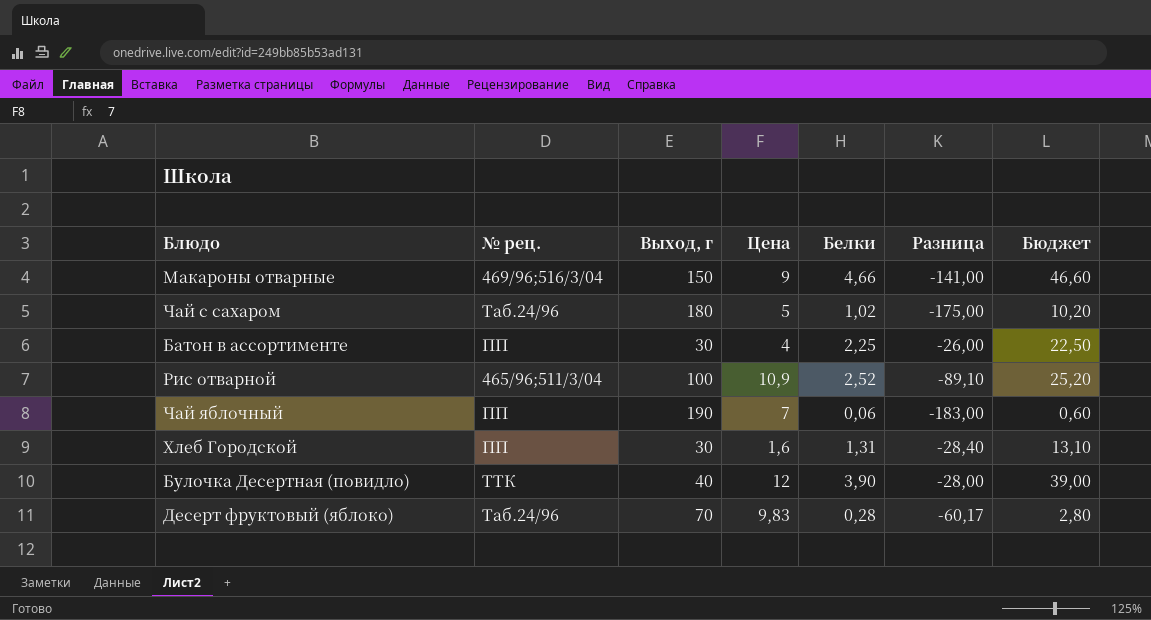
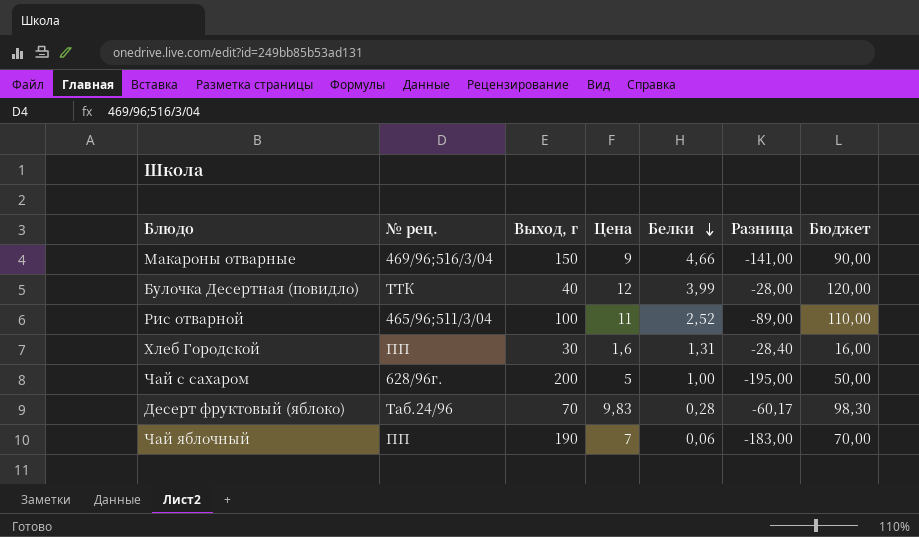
row order: none -> Белки descending
column Бюджет | formula: [Белки] * 10 -> [Цена] * 10
row Батон в ассортименте: ПП | 30 | 4 | 2,25 | -26,00 | 22,50 -> none
Булочка Десертная (повидло) | Белки: 3,90 -> 3,99
Рис отварной | Цена: 10,9 -> 11
Рис отварной | Разница: -89,10 -> -89,00
Чай с сахаром | № рец.: Таб.24/96 -> 628/96г.
Чай с сахаром | Выход, г: 180 -> 200
Чай с сахаром | Белки: 1,02 -> 1,00
Чай с сахаром | Разница: -175,00 -> -195,00

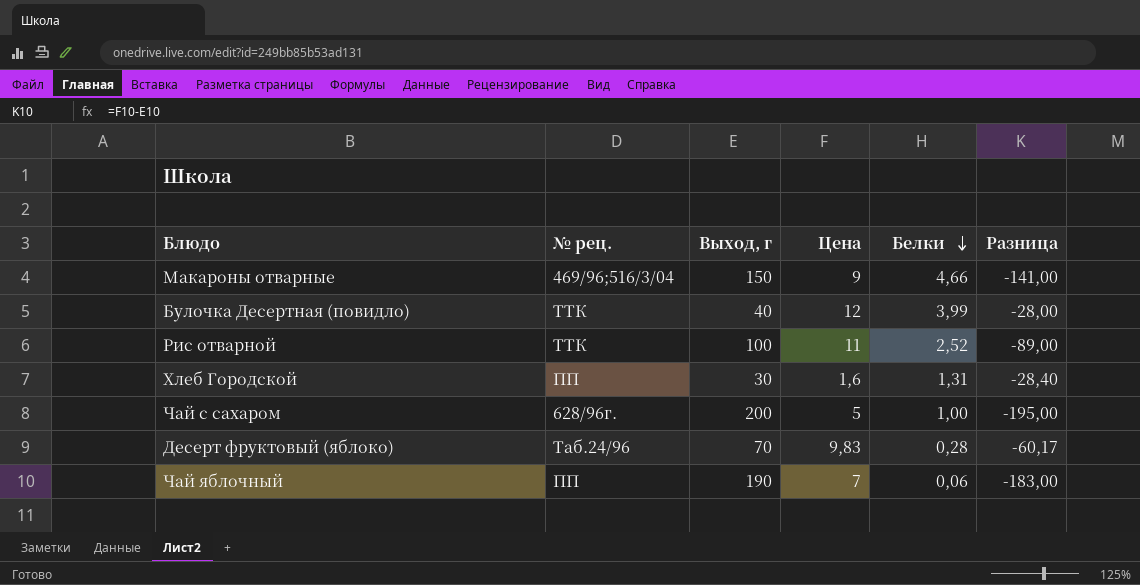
column Бюджет | formula: [Цена] * 10 -> none
Рис отварной | № рец.: 465/96;511/3/04 -> ТТК

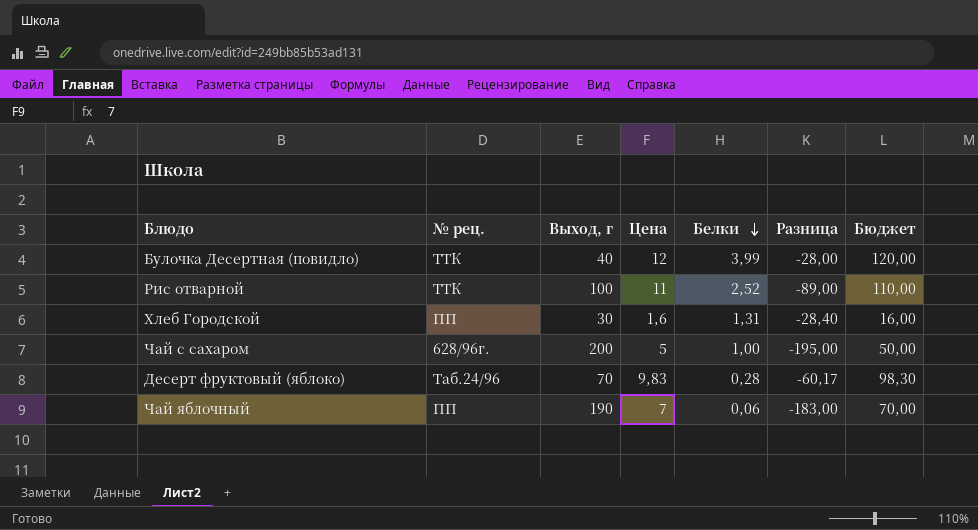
column Бюджет | formula: none -> [Цена] * 10
row Макароны отварные: 469/96;516/3/04 | 150 | 9 | 4,66 | -141,00 -> none

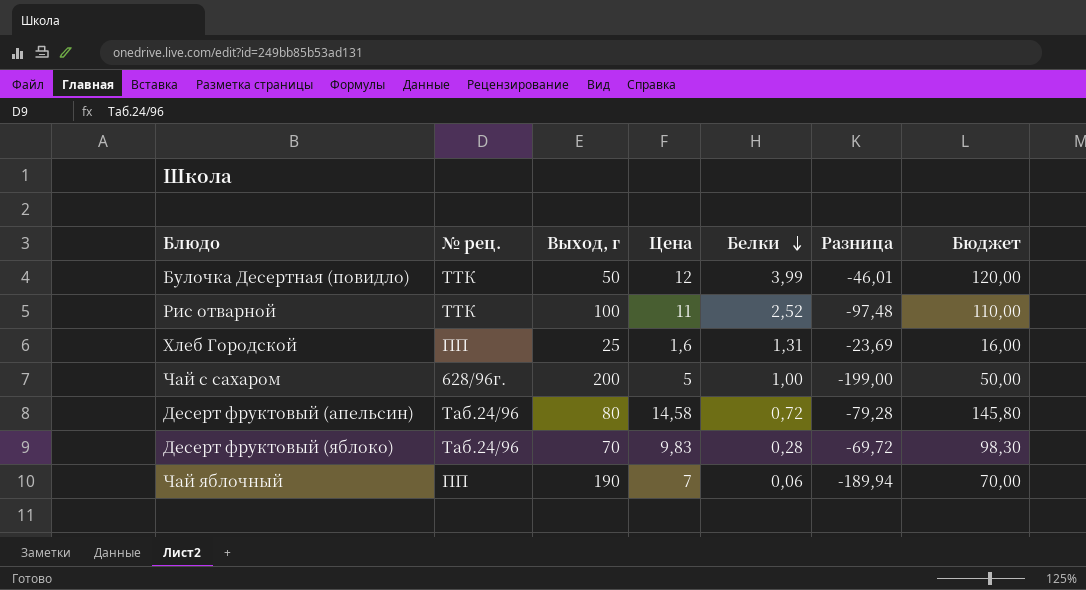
column Разница | formula: [Цена] - [Выход, г] -> [Белки] - [Выход, г]
Булочка Десертная (повидло) | Выход, г: 40 -> 50
Хлеб Городской | Выход, г: 30 -> 25
row Десерт фруктовый (апельсин): none -> Таб.24/96 | 80 | 14,58 | 0,72 | -79,28 | 145,80

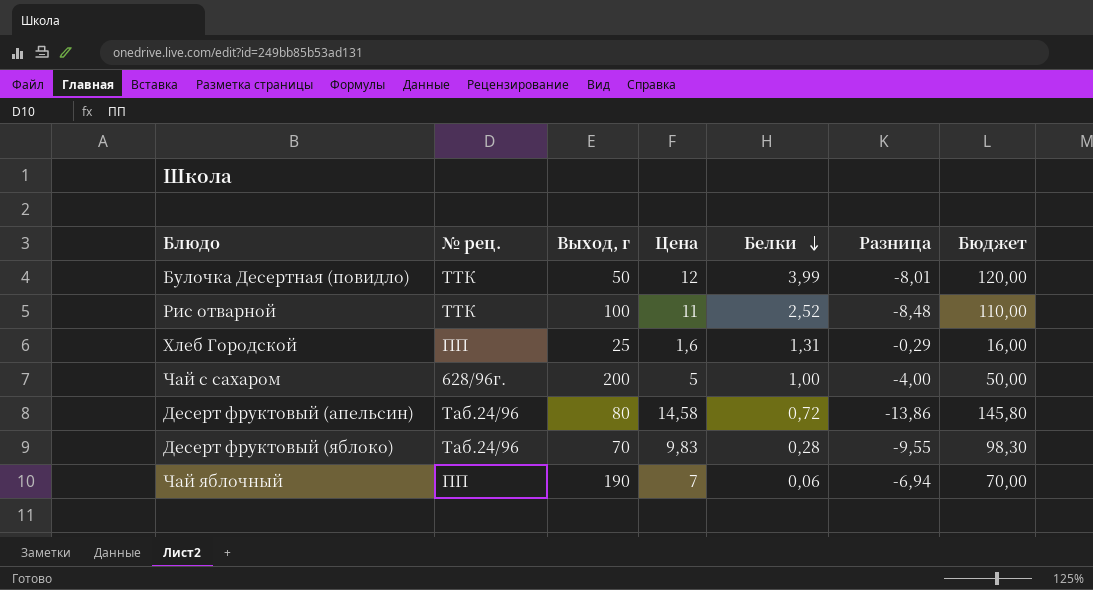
column Разница | formula: [Белки] - [Выход, г] -> [Белки] - [Цена]

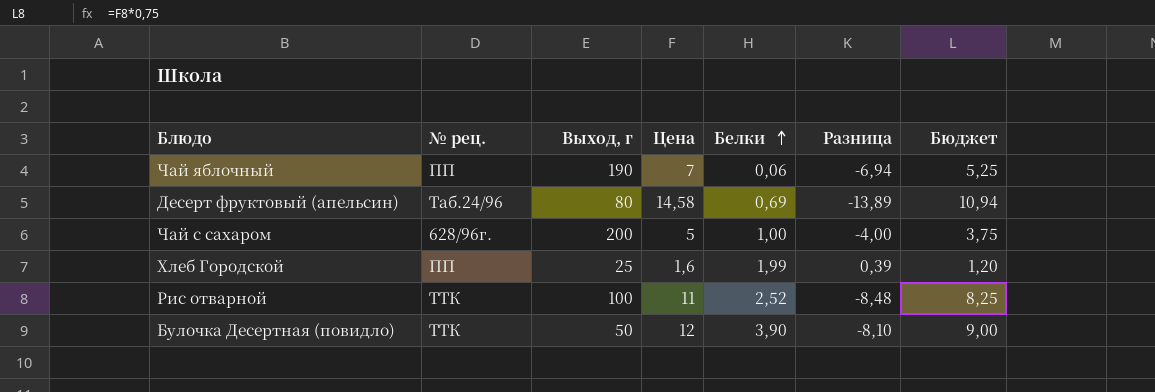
row order: Белки descending -> Белки ascending
column Бюджет | formula: [Цена] * 10 -> [Цена] * 0,75
row Десерт фруктовый (яблоко): Таб.24/96 | 70 | 9,83 | 0,28 | -9,55 | 98,30 -> none
Десерт фруктовый (апельсин) | Белки: 0,72 -> 0,69
Десерт фруктовый (апельсин) | Разница: -13,86 -> -13,89
Хлеб Городской | Белки: 1,31 -> 1,99
Хлеб Городской | Разница: -0,29 -> 0,39
Булочка Десертная (повидло) | Белки: 3,99 -> 3,90
Булочка Десертная (повидло) | Разница: -8,01 -> -8,10

